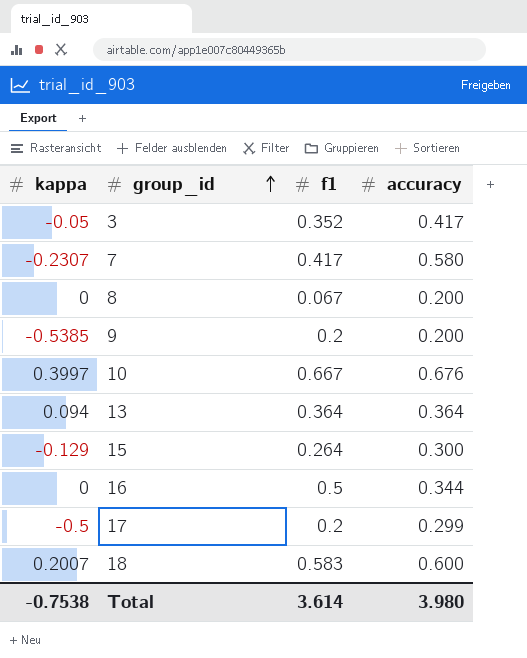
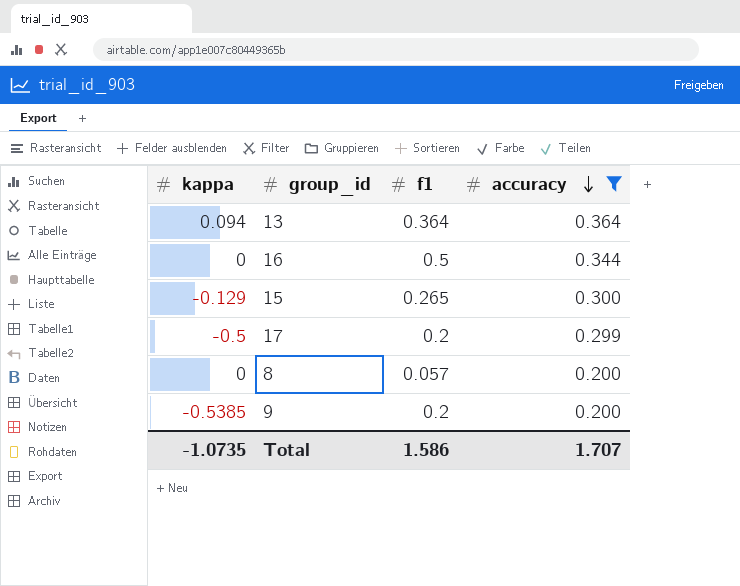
filter: none -> accuracy <= 0.364
row order: group_id ascending -> accuracy descending
15 | f1: 0.264 -> 0.265
8 | f1: 0.067 -> 0.057
Total | kappa: -0.7538 -> -1.0735
Total | f1: 3.614 -> 1.586
Total | accuracy: 3.980 -> 1.707

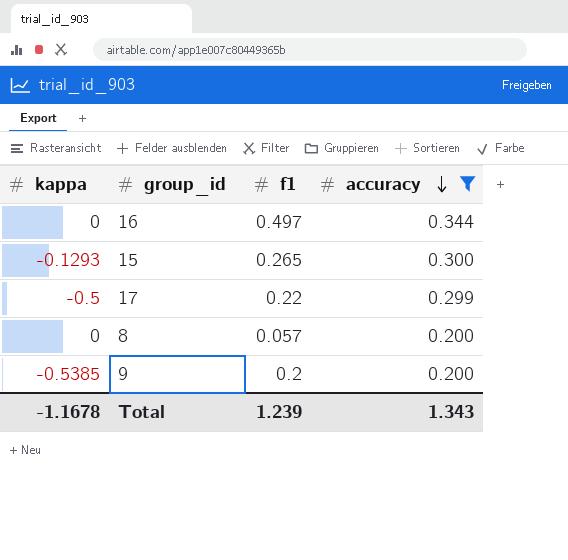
row 13: 0.094 | 0.364 | 0.364 -> none
16 | f1: 0.5 -> 0.497
15 | kappa: -0.129 -> -0.1293
17 | f1: 0.2 -> 0.22
Total | kappa: -1.0735 -> -1.1678
Total | f1: 1.586 -> 1.239
Total | accuracy: 1.707 -> 1.343

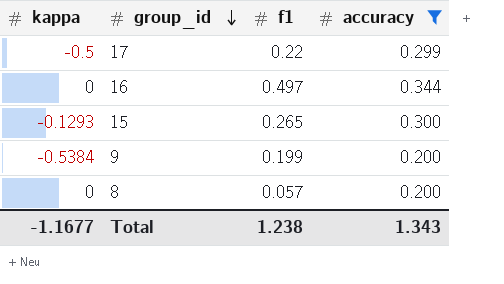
row order: accuracy descending -> group_id descending
9 | kappa: -0.5385 -> -0.5384
9 | f1: 0.2 -> 0.199
Total | kappa: -1.1678 -> -1.1677
Total | f1: 1.239 -> 1.238

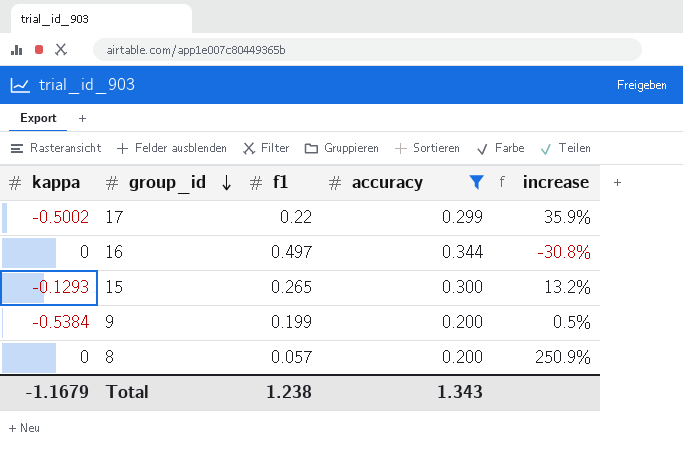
column increase | formula: none -> ([accuracy] - [f1]) / [f1]
17 | kappa: -0.5 -> -0.5002
Total | kappa: -1.1677 -> -1.1679

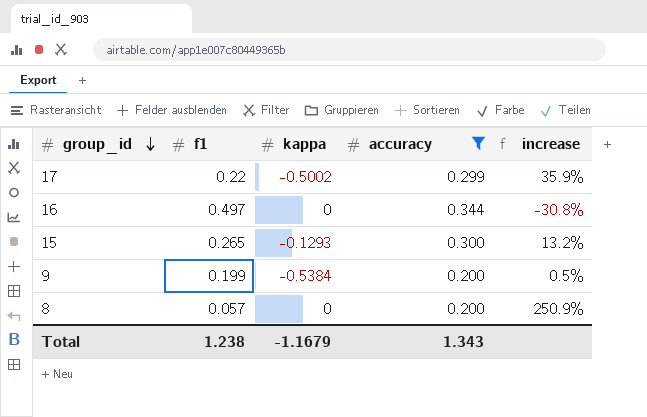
column kappa | position: 1 -> 3

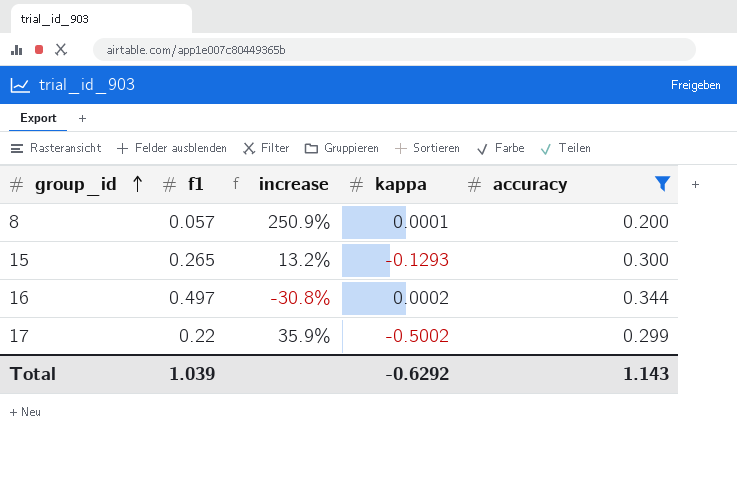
row order: group_id descending -> group_id ascending
column increase | position: 5 -> 3
row 9: 0.199 | -0.5384 | 0.200 | 0.5% -> none
8 | kappa: 0 -> 0.0001
16 | kappa: 0 -> 0.0002
Total | f1: 1.238 -> 1.039
Total | kappa: -1.1679 -> -0.6292
Total | accuracy: 1.343 -> 1.143

